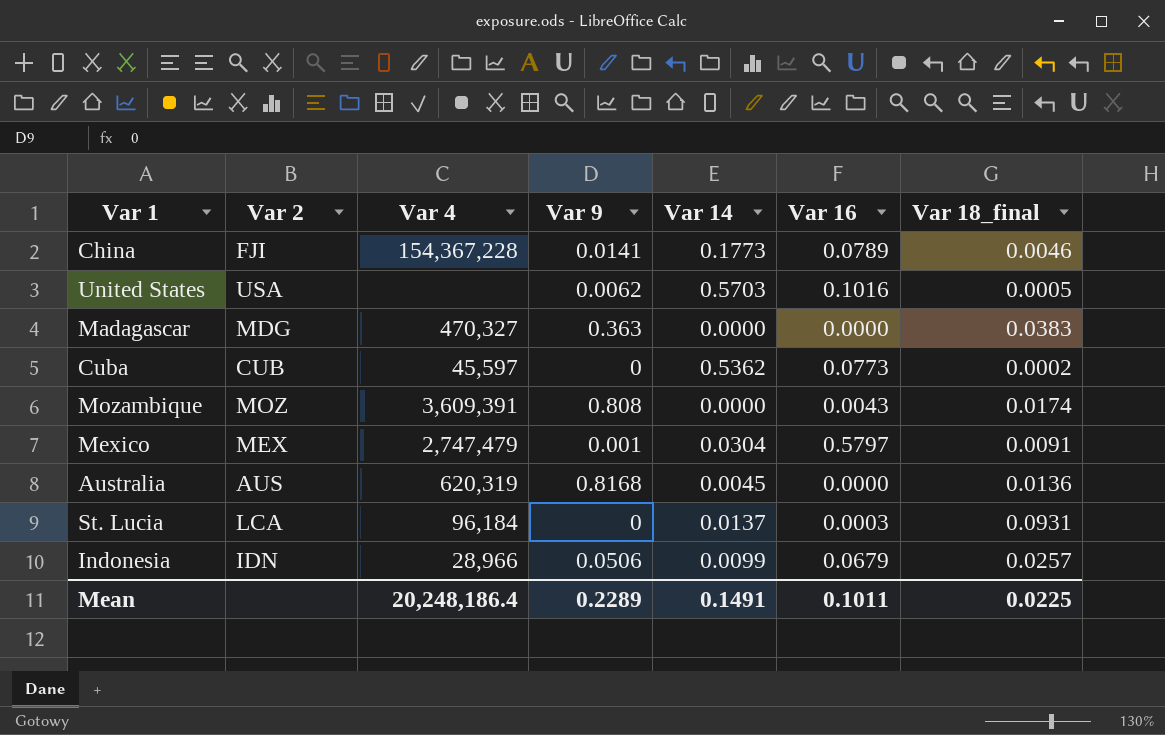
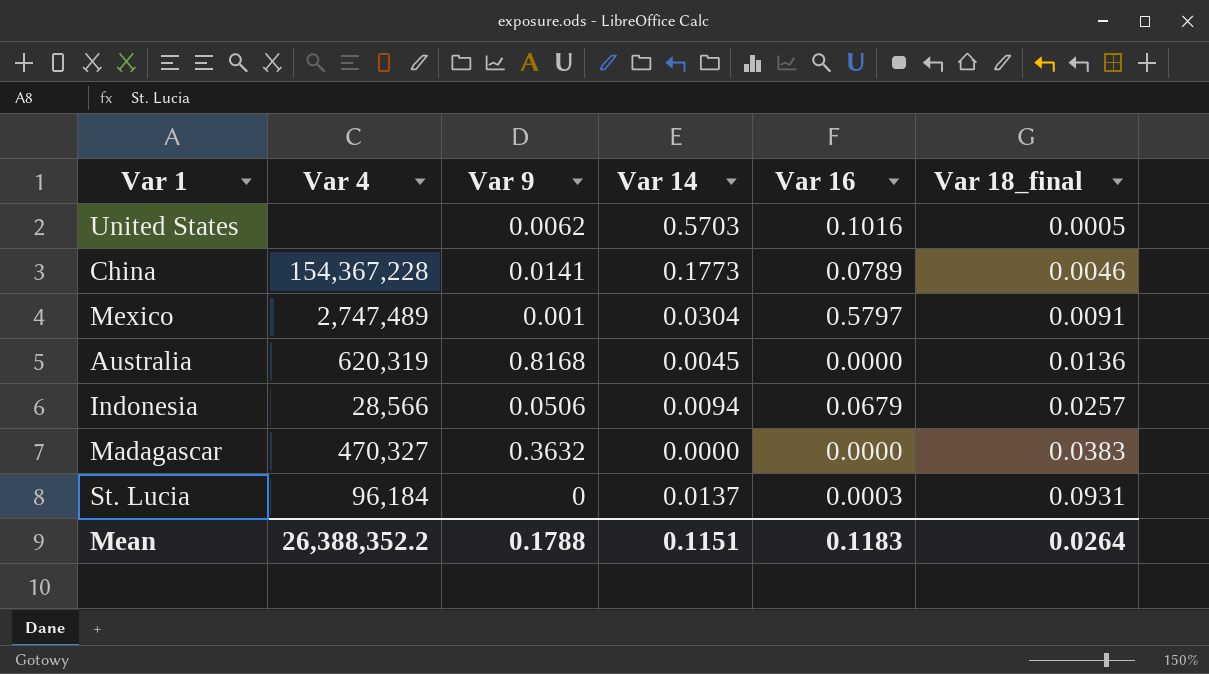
row order: none -> Var 18_final ascending
column Var 2 | position: 2 -> none
row Cuba: CUB | 45,597 | 0 | 0.5362 | 0.0773 | 0.0002 -> none
row Mozambique: MOZ | 3,609,391 | 0.808 | 0.0000 | 0.0043 | 0.0174 -> none
Mexico | Var 4: 2,747,479 -> 2,747,489
Indonesia | Var 4: 28,966 -> 28,566
Indonesia | Var 14: 0.0099 -> 0.0094
Madagascar | Var 9: 0.363 -> 0.3632
Mean | Var 4: 20,248,186.4 -> 26,388,352.2
Mean | Var 9: 0.2289 -> 0.1788
Mean | Var 14: 0.1491 -> 0.1151
Mean | Var 16: 0.1011 -> 0.1183
Mean | Var 18_final: 0.0225 -> 0.0264

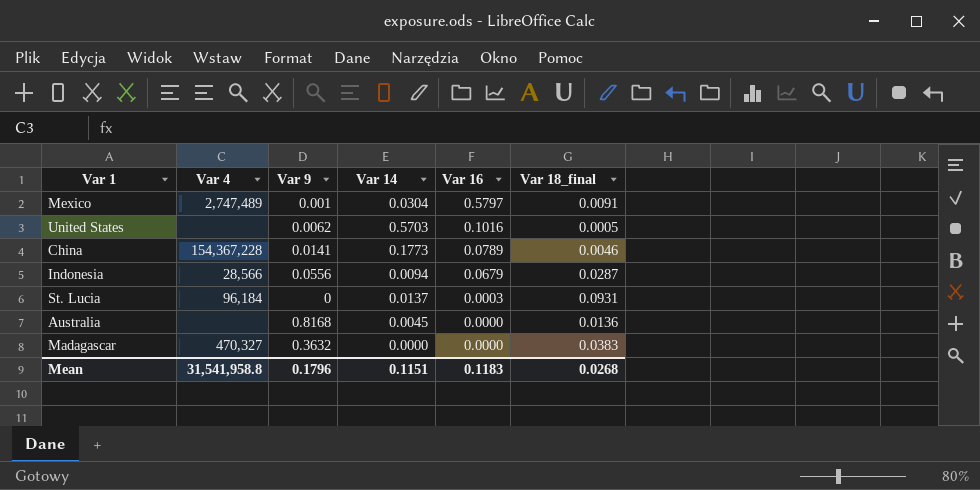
row order: Var 18_final ascending -> Var 16 descending
Indonesia | Var 9: 0.0506 -> 0.0556
Indonesia | Var 18_final: 0.0257 -> 0.0287
Australia | Var 4: 620,319 -> none
Mean | Var 4: 26,388,352.2 -> 31,541,958.8
Mean | Var 9: 0.1788 -> 0.1796
Mean | Var 18_final: 0.0264 -> 0.0268

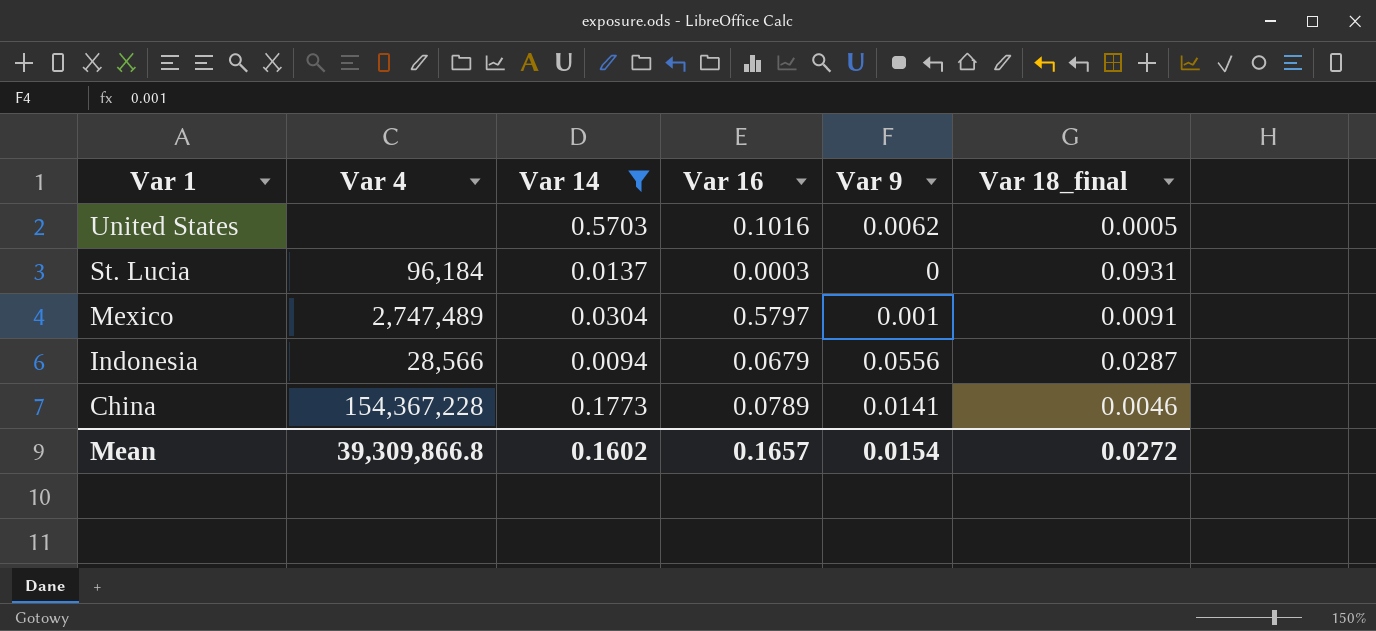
filter: none -> Var 14 >= 0.0094
row order: Var 16 descending -> Var 1 descending
column Var 9 | position: 3 -> 5
Mean | Var 4: 31,541,958.8 -> 39,309,866.8
Mean | Var 14: 0.1151 -> 0.1602
Mean | Var 16: 0.1183 -> 0.1657
Mean | Var 9: 0.1796 -> 0.0154
Mean | Var 18_final: 0.0268 -> 0.0272

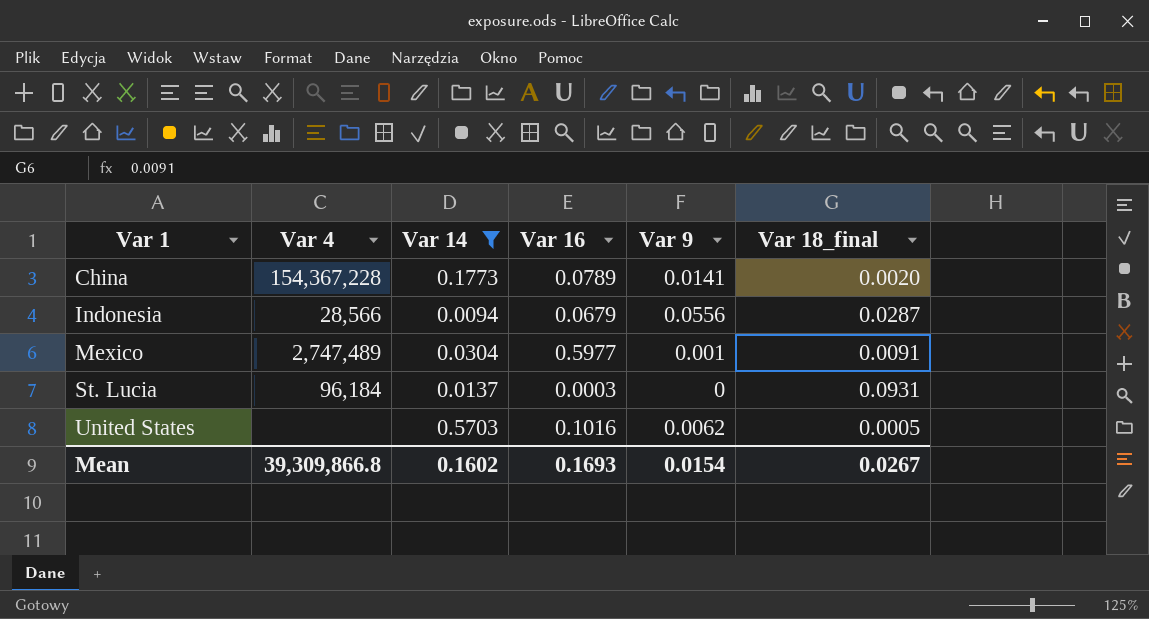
row order: Var 1 descending -> Var 1 ascending
China | Var 18_final: 0.0046 -> 0.0020
Mexico | Var 16: 0.5797 -> 0.5977
Mean | Var 16: 0.1657 -> 0.1693
Mean | Var 18_final: 0.0272 -> 0.0267

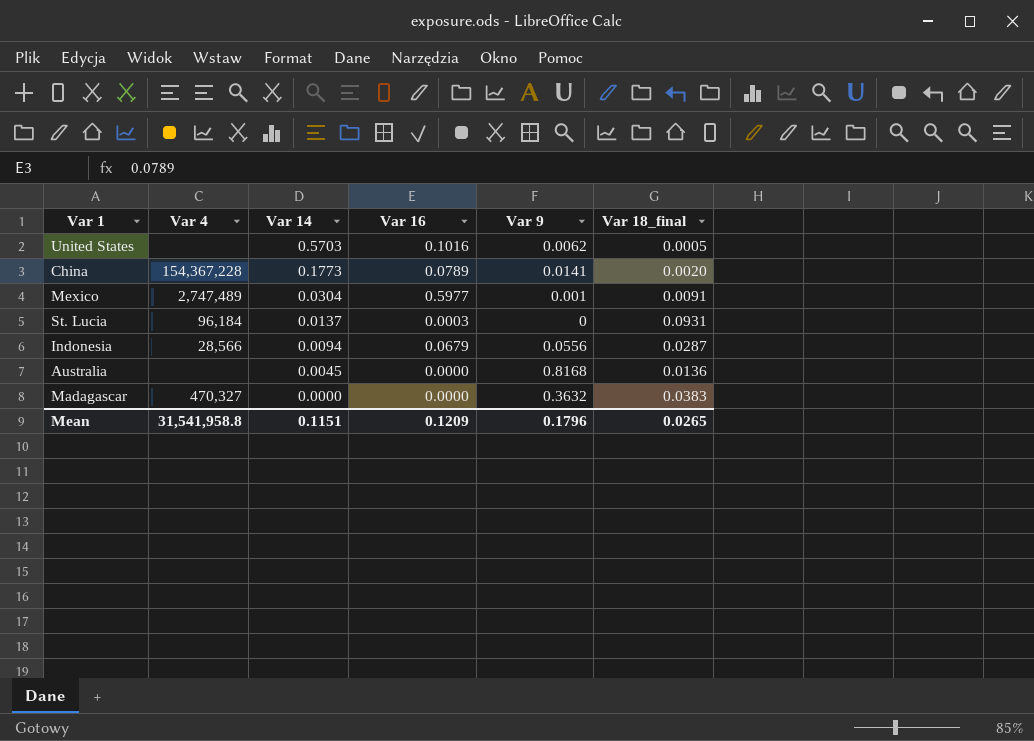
filter: Var 14 >= 0.0094 -> none
row order: Var 1 ascending -> Var 14 descending
Mean | Var 4: 39,309,866.8 -> 31,541,958.8
Mean | Var 14: 0.1602 -> 0.1151
Mean | Var 16: 0.1693 -> 0.1209
Mean | Var 9: 0.0154 -> 0.1796
Mean | Var 18_final: 0.0267 -> 0.0265

